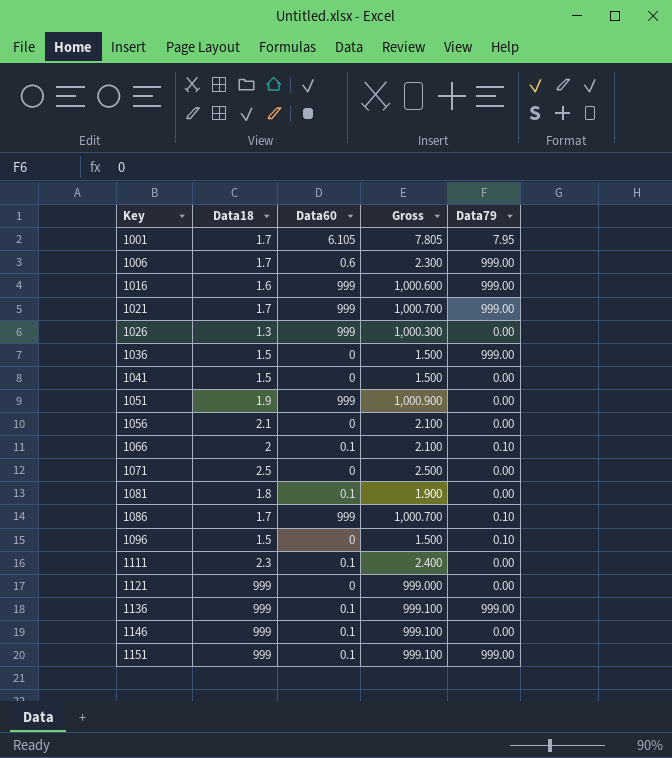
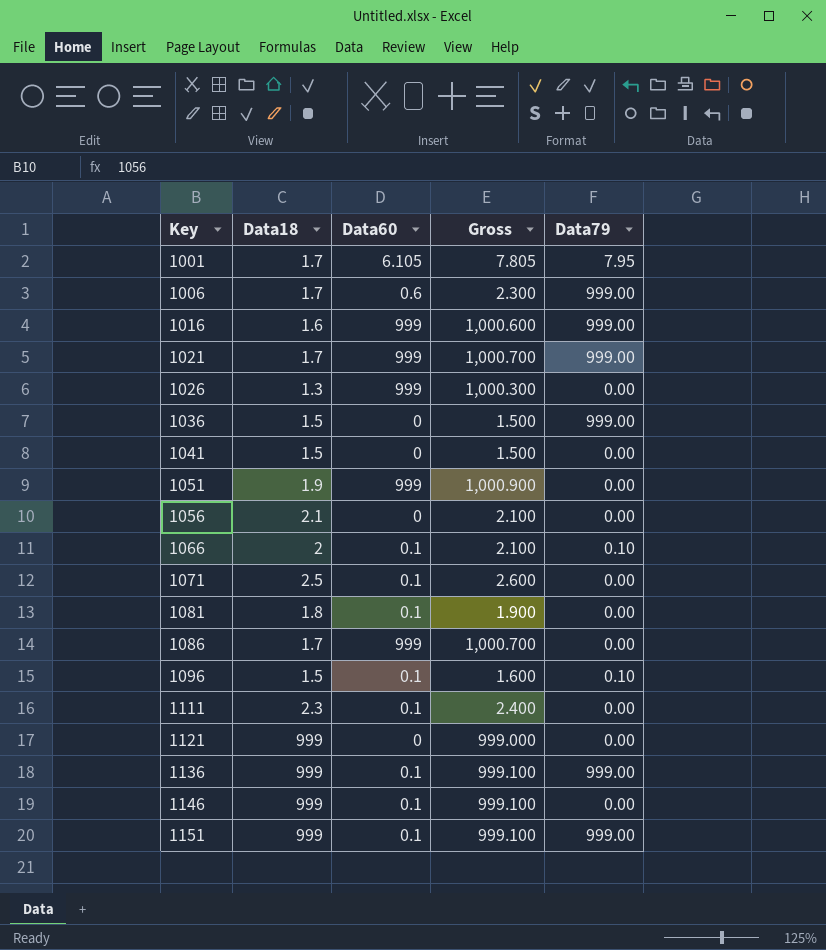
1071 | Data60: 0 -> 0.1
1071 | Gross: 2.500 -> 2.600
1086 | Data79: 0.10 -> 0.00
1096 | Data60: 0 -> 0.1
1096 | Gross: 1.500 -> 1.600

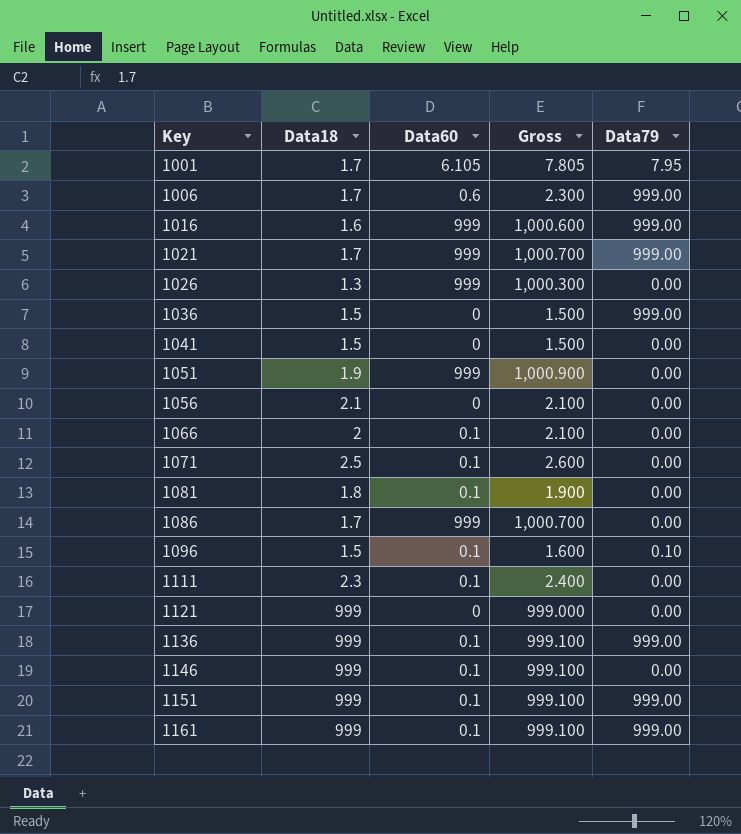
1066 | Data79: 0.10 -> 0.00
row 1161: none -> 999 | 0.1 | 999.100 | 999.00

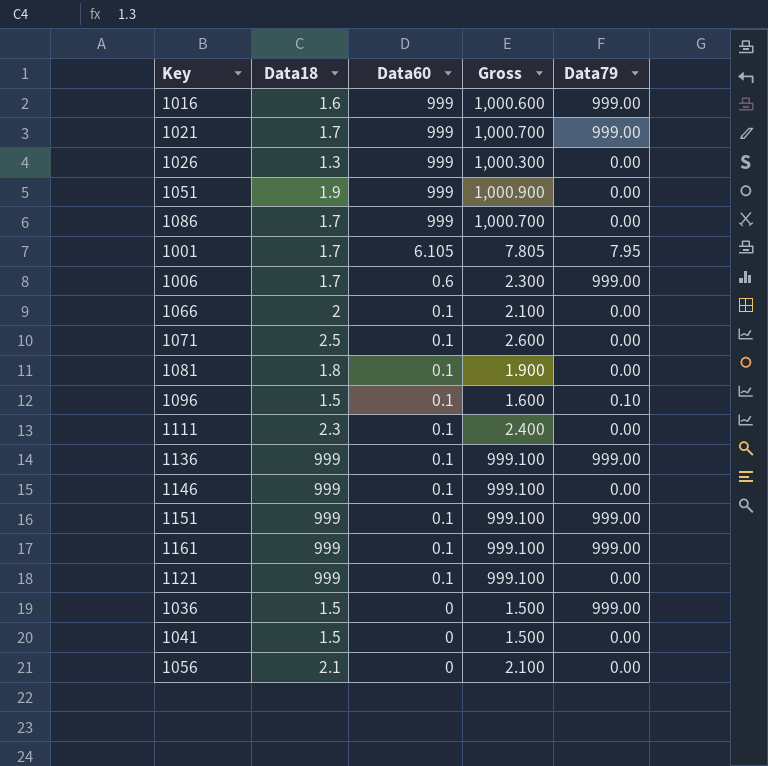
row order: Key ascending -> Data60 descending
1121 | Data60: 0 -> 0.1
1121 | Gross: 999.000 -> 999.100

